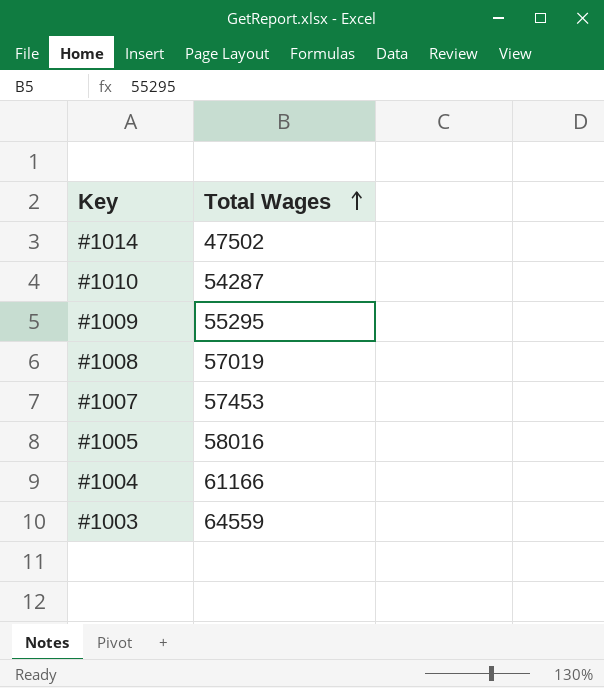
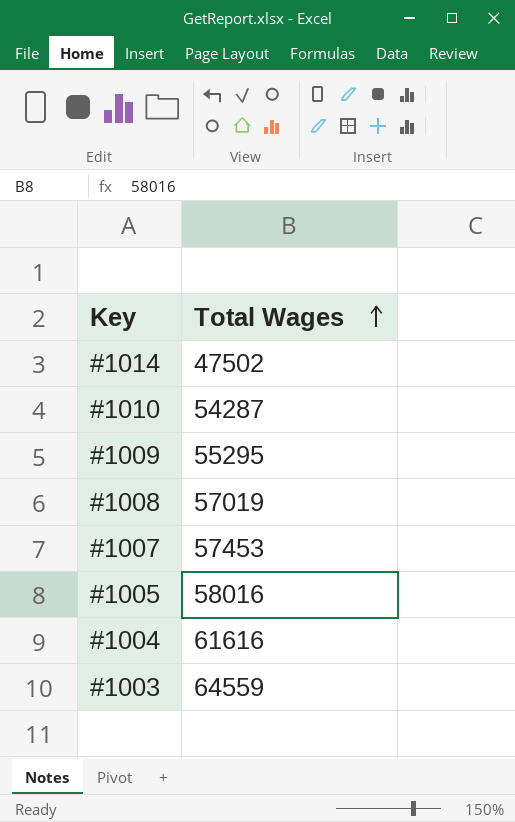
#1004 | Total Wages: 61166 -> 61616

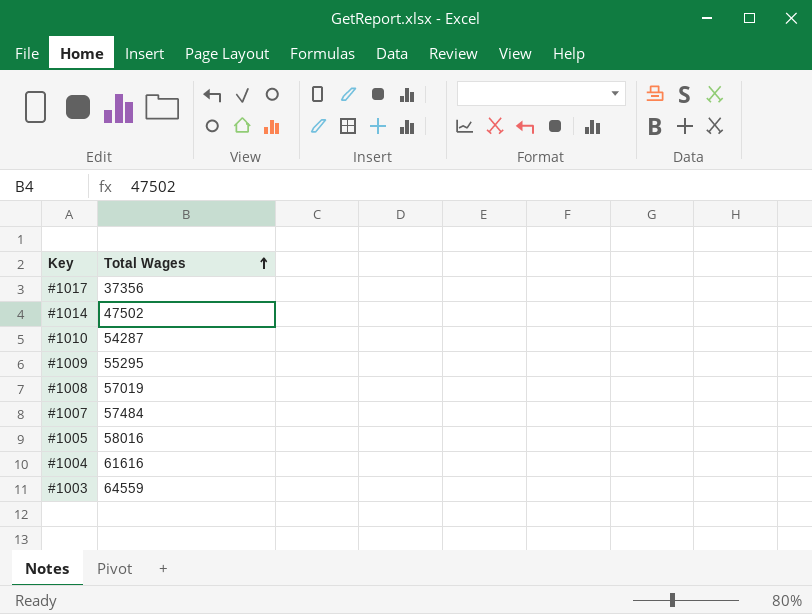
row #1017: none -> 37356
#1007 | Total Wages: 57453 -> 57484

